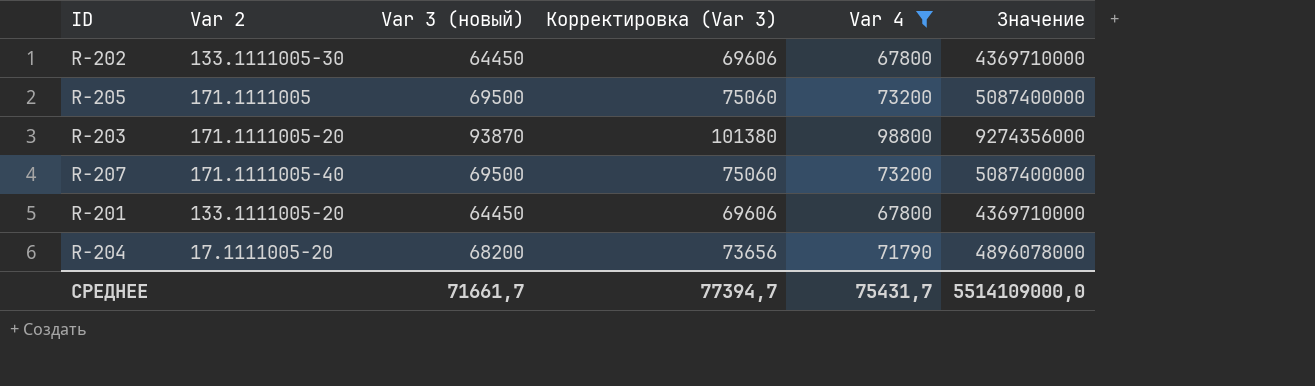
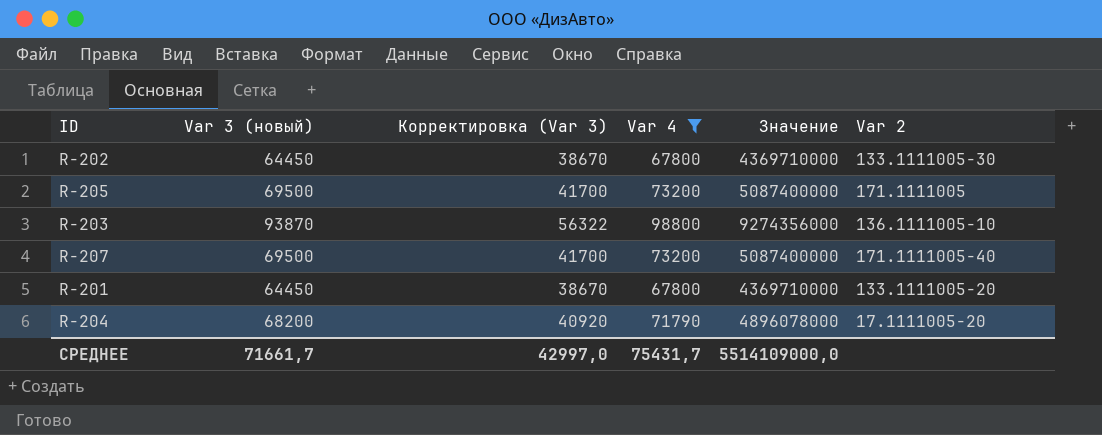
column Корректировка (Var 3) | formula: [Var 3 (новый)] * 1,08 -> [Var 3 (новый)] * 0,6
column Var 2 | position: 2 -> 6
R-203 | Var 2: 171.1111005-20 -> 136.1111005-10
СРЕДНЕЕ | Корректировка (Var 3): 77394,7 -> 42997,0

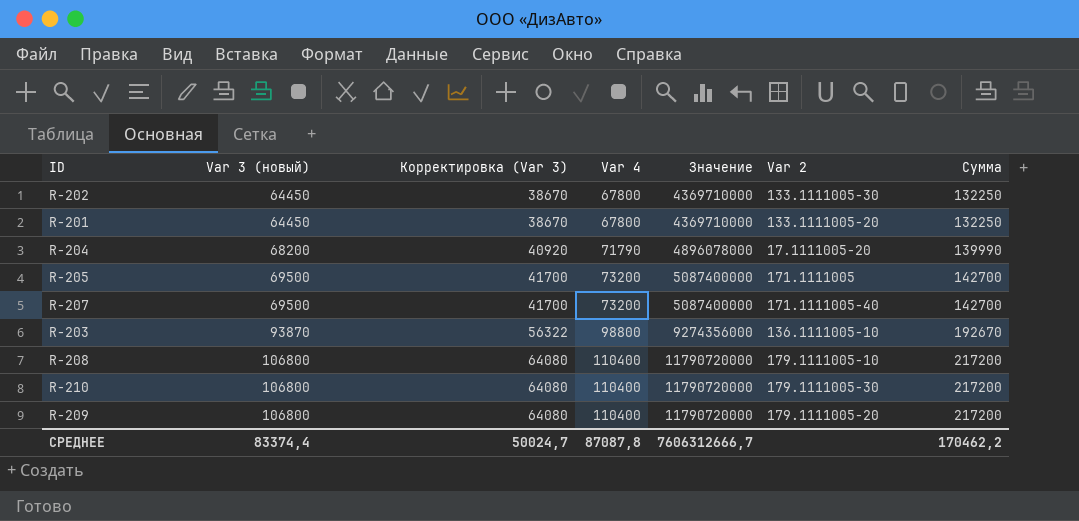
filter: Var 4 != 110400 -> none
row order: none -> Var 3 (новый) ascending
column Сумма | formula: none -> [Var 3 (новый)] + [Var 4]
СРЕДНЕЕ | Var 3 (новый): 71661,7 -> 83374,4
СРЕДНЕЕ | Корректировка (Var 3): 42997,0 -> 50024,7
СРЕДНЕЕ | Var 4: 75431,7 -> 87087,8
СРЕДНЕЕ | Значение: 5514109000,0 -> 7606312666,7

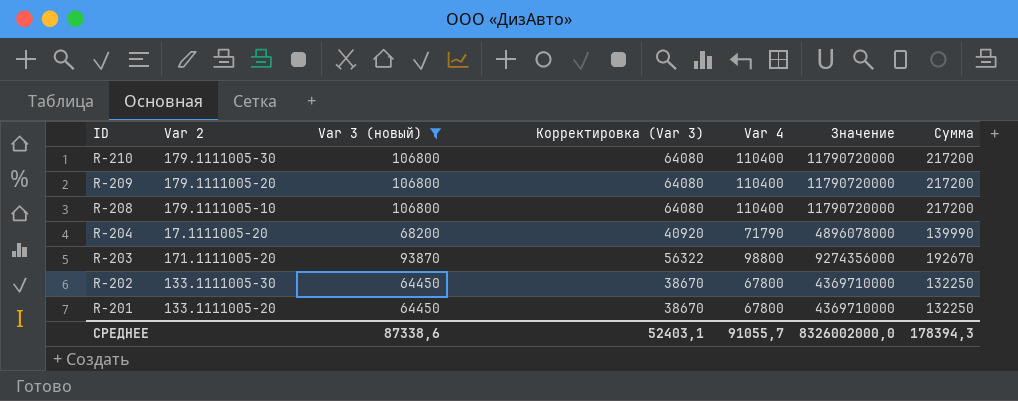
filter: none -> Var 3 (новый) != 69500
row order: Var 3 (новый) ascending -> ID descending
column Var 2 | position: 6 -> 2
R-203 | Var 2: 136.1111005-10 -> 171.1111005-20
СРЕДНЕЕ | Var 3 (новый): 83374,4 -> 87338,6
СРЕДНЕЕ | Корректировка (Var 3): 50024,7 -> 52403,1
СРЕДНЕЕ | Var 4: 87087,8 -> 91055,7
СРЕДНЕЕ | Значение: 7606312666,7 -> 8326002000,0
СРЕДНЕЕ | Сумма: 170462,2 -> 178394,3

